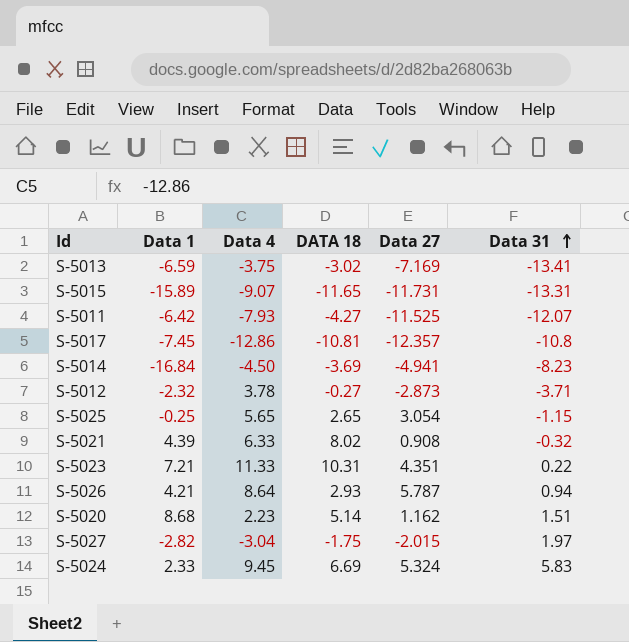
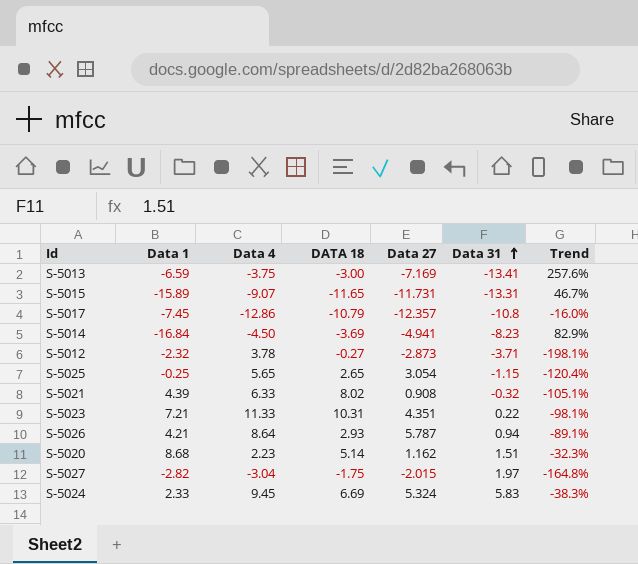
column Trend | formula: none -> ([Data 31] - [Data 4]) / [Data 4]
row S-5011: -6.42 | -7.93 | -4.27 | -11.525 | -12.07 -> none
S-5013 | DATA 18: -3.02 -> -3.00
S-5017 | DATA 18: -10.81 -> -10.79

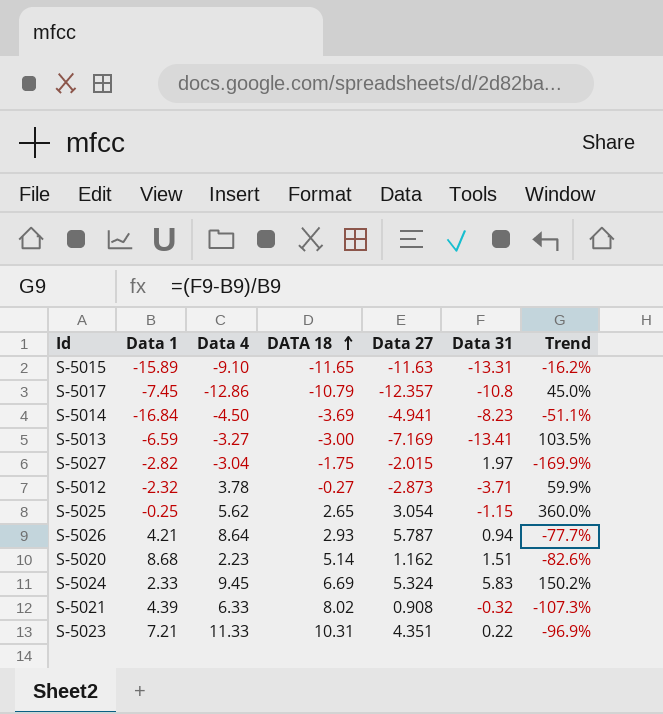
row order: Data 31 ascending -> DATA 18 ascending
column Trend | formula: ([Data 31] - [Data 4]) / [Data 4] -> ([Data 31] - [Data 1]) / [Data 1]
S-5015 | Data 4: -9.07 -> -9.10
S-5015 | Data 27: -11.731 -> -11.63
S-5013 | Data 4: -3.75 -> -3.27
S-5025 | Data 4: 5.65 -> 5.62

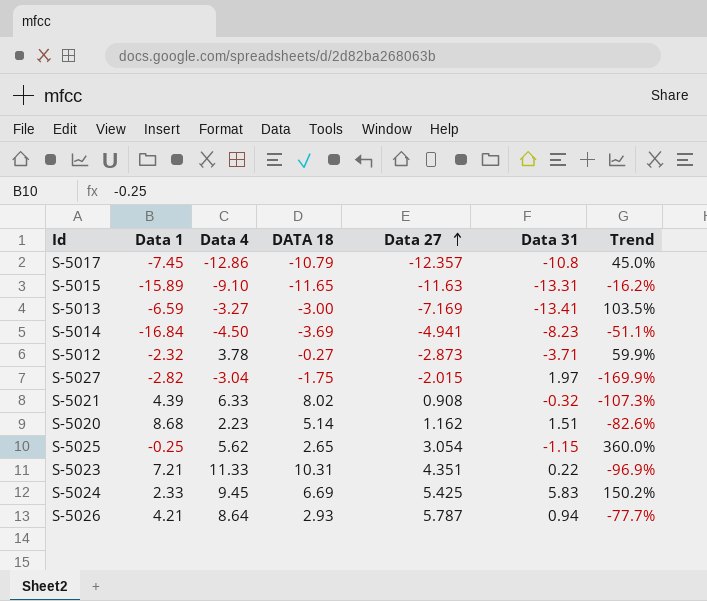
row order: DATA 18 ascending -> Data 27 ascending
S-5024 | Data 27: 5.324 -> 5.425

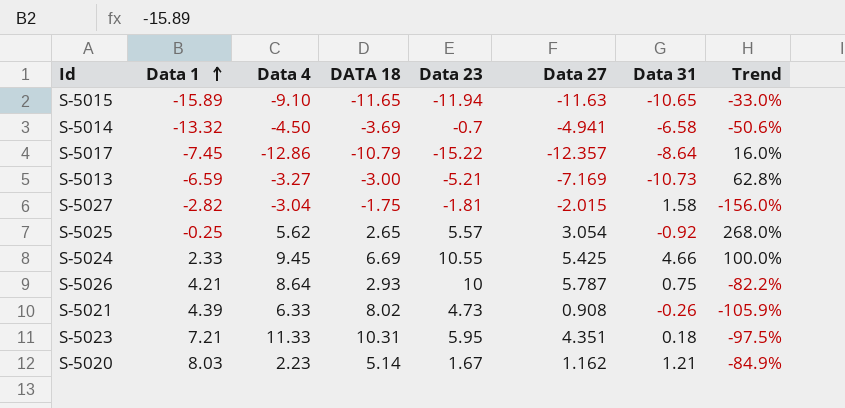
row order: Data 27 ascending -> Data 1 ascending
column Data 23 | position: none -> 5
row S-5012: -2.32 | 3.78 | -0.27 | -2.873 | -3.71 | 59.9% -> none
S-5015 | Data 31: -13.31 -> -10.65
S-5015 | Trend: -16.2% -> -33.0%
S-5014 | Data 1: -16.84 -> -13.32
S-5014 | Data 31: -8.23 -> -6.58
S-5014 | Trend: -51.1% -> -50.6%
S-5017 | Data 31: -10.8 -> -8.64
S-5017 | Trend: 45.0% -> 16.0%
S-5013 | Data 31: -13.41 -> -10.73
S-5013 | Trend: 103.5% -> 62.8%
S-5027 | Data 31: 1.97 -> 1.58
S-5027 | Trend: -169.9% -> -156.0%
S-5025 | Data 31: -1.15 -> -0.92
S-5025 | Trend: 360.0% -> 268.0%
S-5024 | Data 31: 5.83 -> 4.66
S-5024 | Trend: 150.2% -> 100.0%
S-5026 | Data 31: 0.94 -> 0.75
S-5026 | Trend: -77.7% -> -82.2%
S-5021 | Data 31: -0.32 -> -0.26
S-5021 | Trend: -107.3% -> -105.9%
S-5023 | Data 31: 0.22 -> 0.18
S-5023 | Trend: -96.9% -> -97.5%
S-5020 | Data 1: 8.68 -> 8.03
S-5020 | Data 31: 1.51 -> 1.21
S-5020 | Trend: -82.6% -> -84.9%

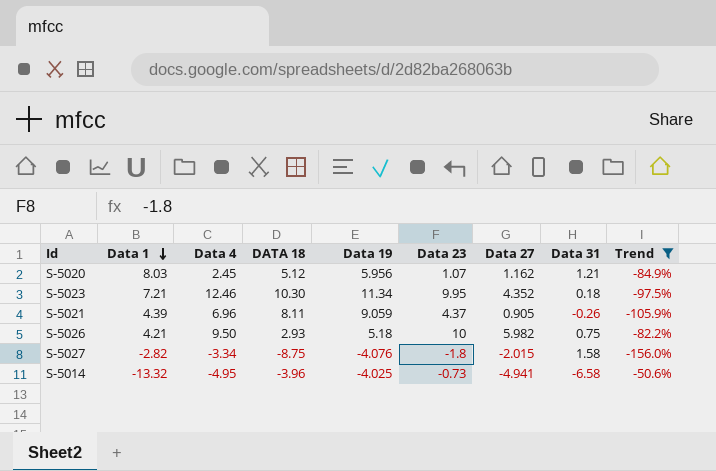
filter: none -> Trend <= -50.6%
row order: Data 1 ascending -> Data 1 descending
column Data 19 | position: none -> 5
S-5020 | Data 4: 2.23 -> 2.45
S-5020 | DATA 18: 5.14 -> 5.12
S-5020 | Data 23: 1.67 -> 1.07
S-5023 | Data 4: 11.33 -> 12.46
S-5023 | DATA 18: 10.31 -> 10.30
S-5023 | Data 23: 5.95 -> 9.95
S-5023 | Data 27: 4.351 -> 4.352
S-5021 | Data 4: 6.33 -> 6.96
S-5021 | DATA 18: 8.02 -> 8.11
S-5021 | Data 23: 4.73 -> 4.37
S-5021 | Data 27: 0.908 -> 0.905
S-5026 | Data 4: 8.64 -> 9.50
S-5026 | Data 27: 5.787 -> 5.982
S-5027 | Data 4: -3.04 -> -3.34
S-5027 | DATA 18: -1.75 -> -8.75
S-5027 | Data 23: -1.81 -> -1.8
S-5014 | Data 4: -4.50 -> -4.95
S-5014 | DATA 18: -3.69 -> -3.96
S-5014 | Data 23: -0.7 -> -0.73

